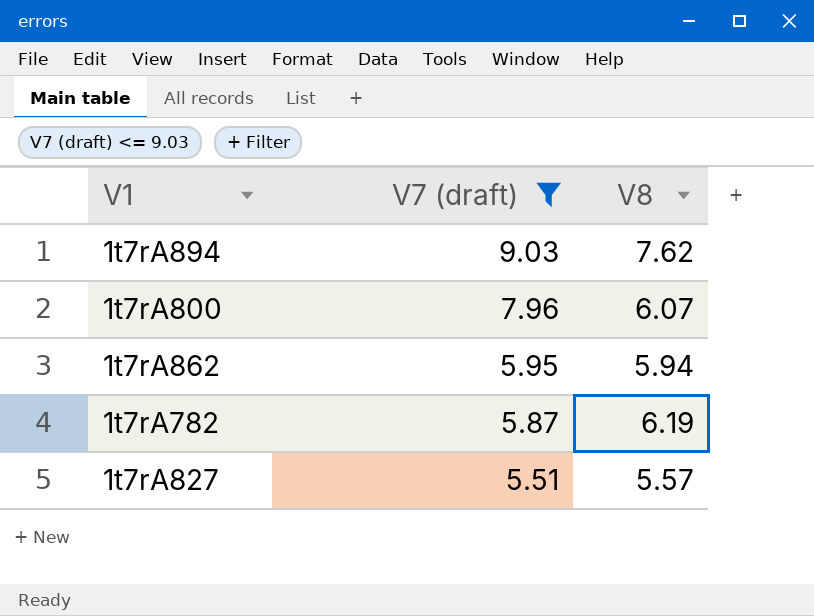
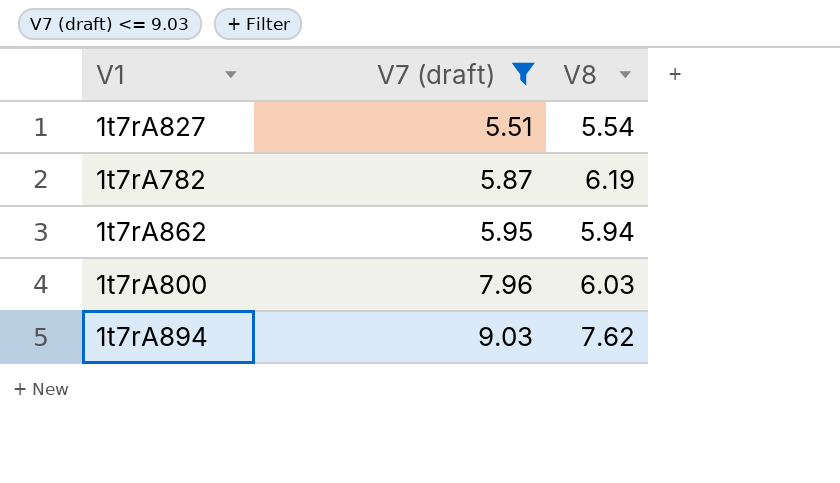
row order: V7 (draft) descending -> V7 (draft) ascending
1t7rA827 | V8: 5.57 -> 5.54
1t7rA800 | V8: 6.07 -> 6.03

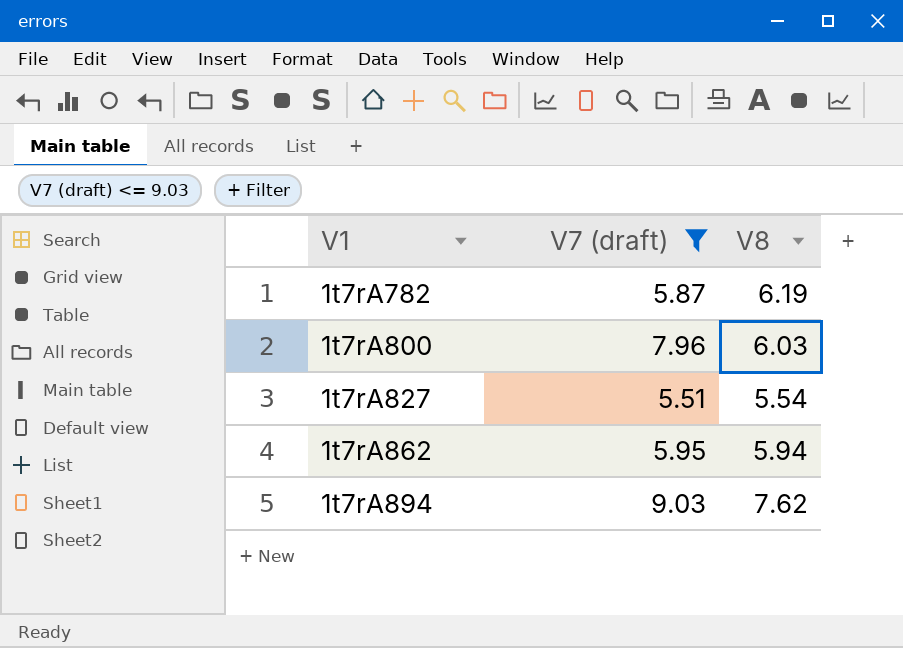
row order: V7 (draft) ascending -> V1 ascending

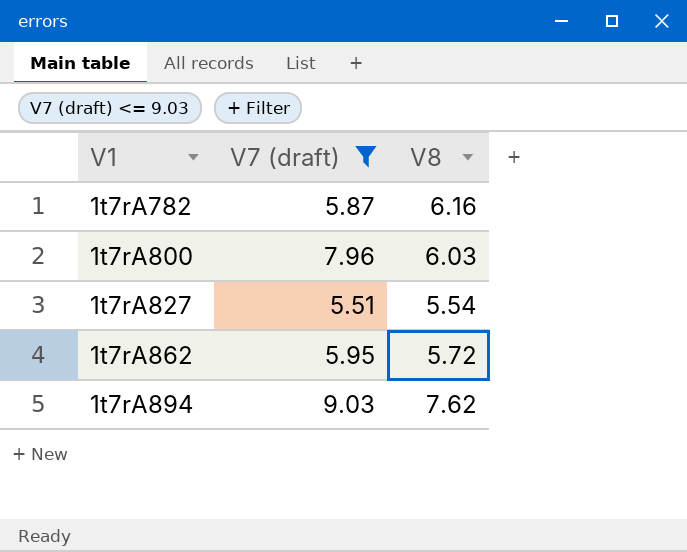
1t7rA782 | V8: 6.19 -> 6.16
1t7rA862 | V8: 5.94 -> 5.72

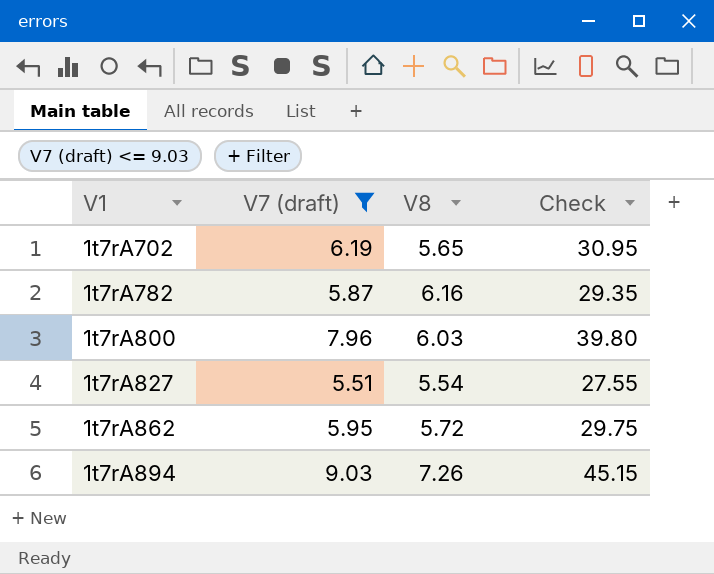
column Check | formula: none -> [V7 (draft)] * 5
row 1t7rA702: none -> 6.19 | 5.65 | 30.95
1t7rA894 | V8: 7.62 -> 7.26

